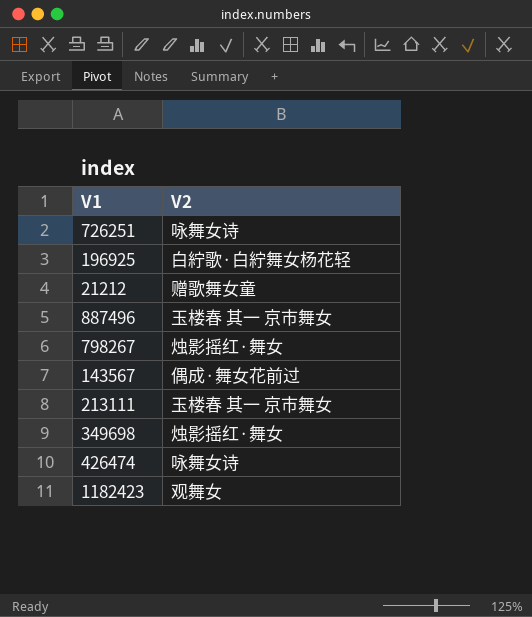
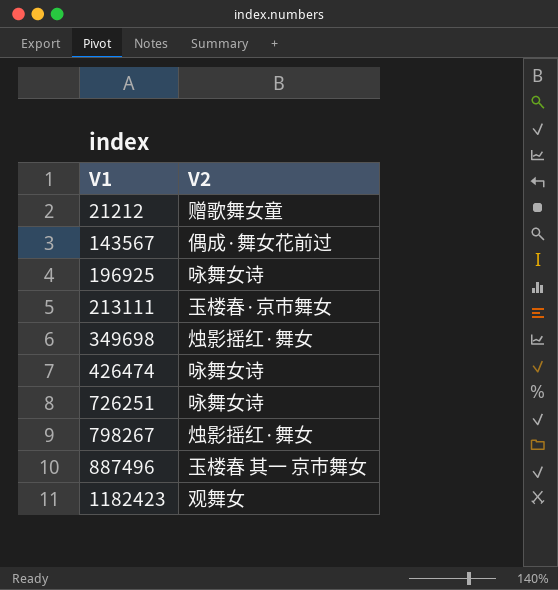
row order: none -> V1 ascending
196925 | V2: 白紵歌·白紵舞女杨花轻 -> 咏舞女诗
213111 | V2: 玉楼春 其一 京市舞女 -> 玉楼春·京市舞女

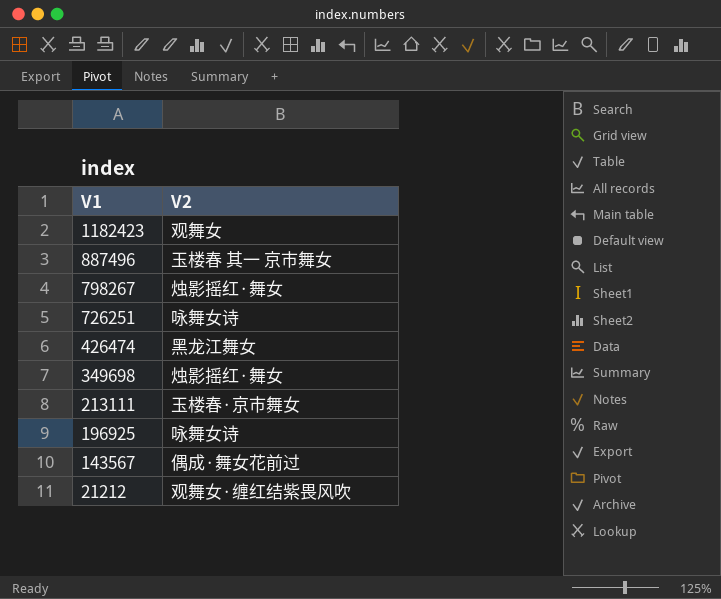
row order: V1 ascending -> V1 descending
426474 | V2: 咏舞女诗 -> 黑龙江舞女
21212 | V2: 赠歌舞女童 -> 观舞女·缠红结紫畏风吹

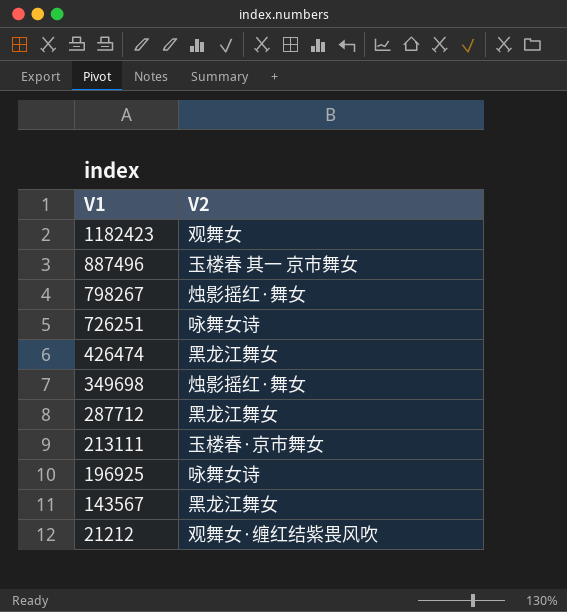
row 287712: none -> 黑龙江舞女
143567 | V2: 偶成·舞女花前过 -> 黑龙江舞女

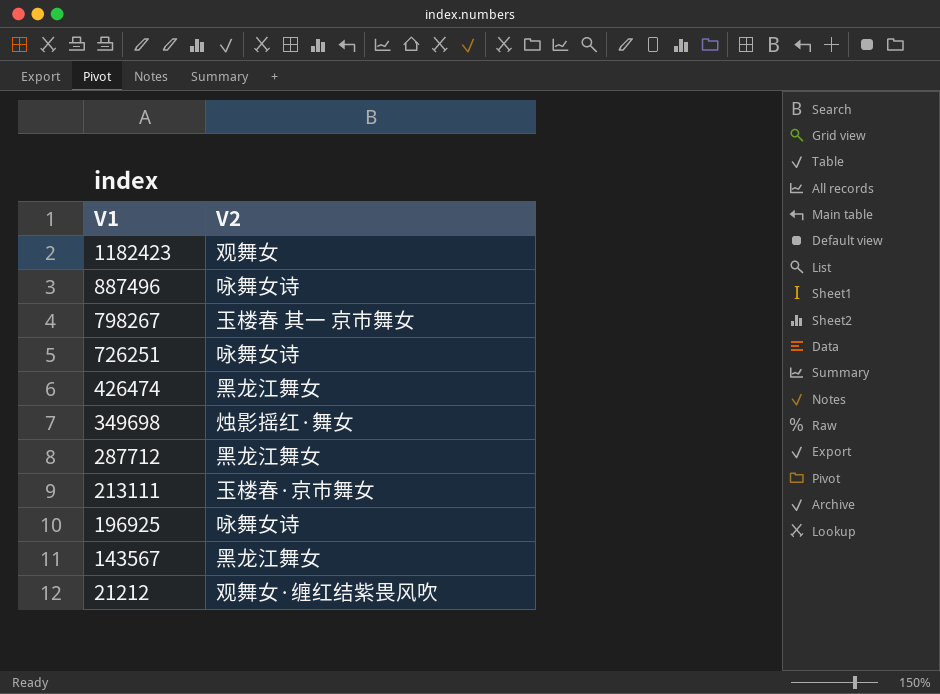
887496 | V2: 玉楼春 其一 京市舞女 -> 咏舞女诗
798267 | V2: 烛影摇红·舞女 -> 玉楼春 其一 京市舞女

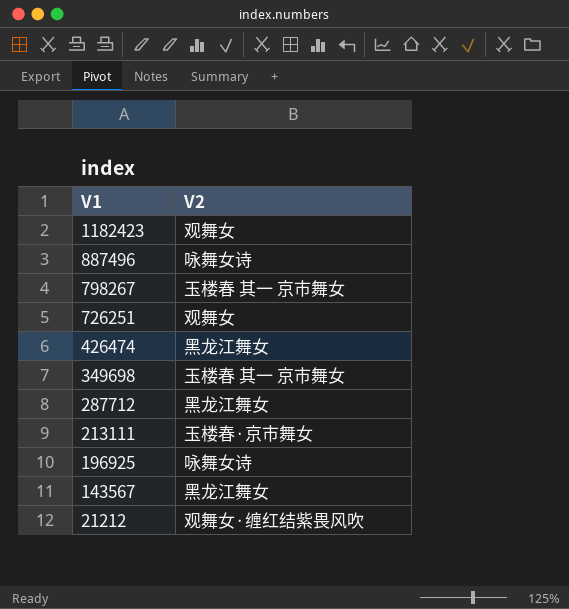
726251 | V2: 咏舞女诗 -> 观舞女
349698 | V2: 烛影摇红·舞女 -> 玉楼春 其一 京市舞女

